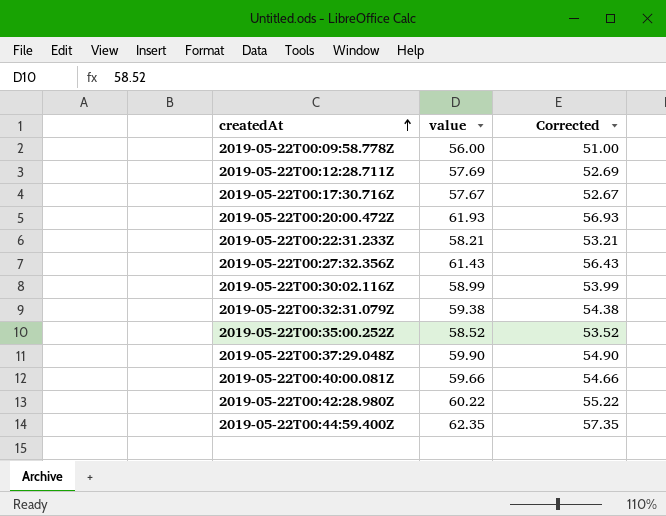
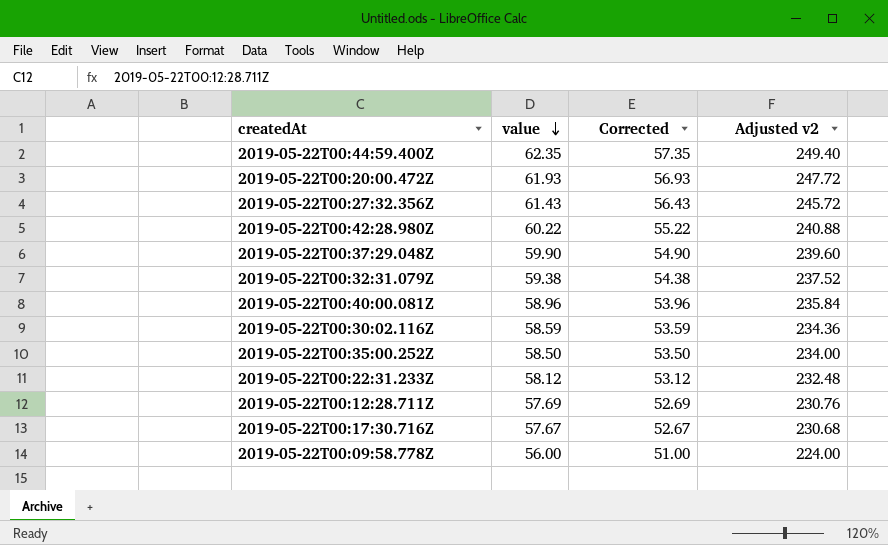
row order: createdAt ascending -> value descending
column Adjusted v2 | formula: none -> [value] * 4
2019-05-22T00:40:00.081Z | value: 59.66 -> 58.96
2019-05-22T00:40:00.081Z | Corrected: 54.66 -> 53.96
2019-05-22T00:30:02.116Z | value: 58.99 -> 58.59
2019-05-22T00:30:02.116Z | Corrected: 53.99 -> 53.59
2019-05-22T00:35:00.252Z | value: 58.52 -> 58.50
2019-05-22T00:35:00.252Z | Corrected: 53.52 -> 53.50
2019-05-22T00:22:31.233Z | value: 58.21 -> 58.12
2019-05-22T00:22:31.233Z | Corrected: 53.21 -> 53.12

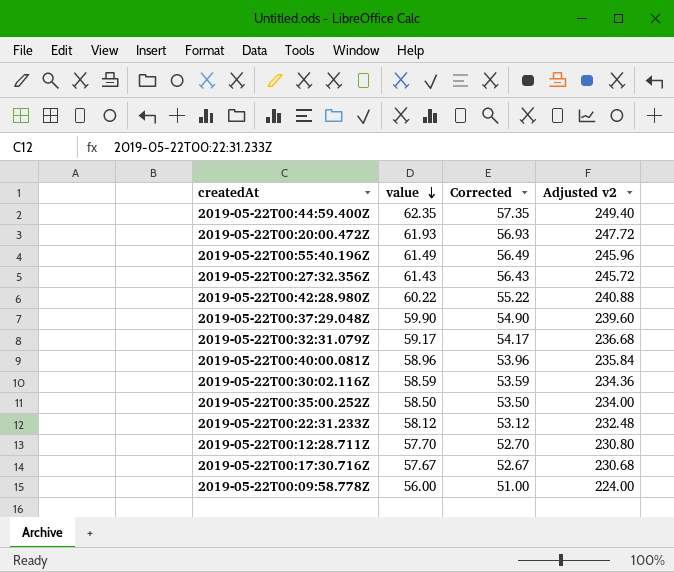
row 2019-05-22T00:55:40.196Z: none -> 61.49 | 56.49 | 245.96
2019-05-22T00:32:31.079Z | value: 59.38 -> 59.17
2019-05-22T00:32:31.079Z | Corrected: 54.38 -> 54.17
2019-05-22T00:32:31.079Z | Adjusted v2: 237.52 -> 236.68
2019-05-22T00:12:28.711Z | value: 57.69 -> 57.70
2019-05-22T00:12:28.711Z | Corrected: 52.69 -> 52.70
2019-05-22T00:12:28.711Z | Adjusted v2: 230.76 -> 230.80

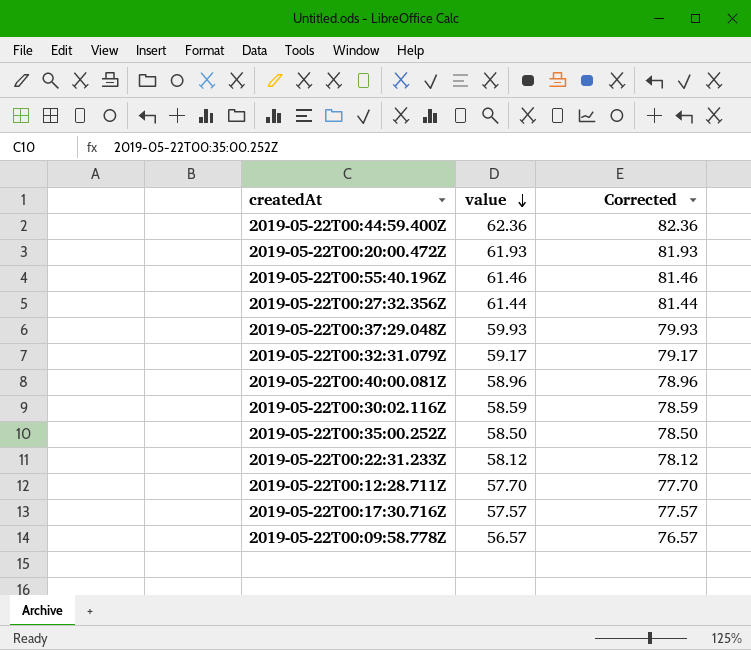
column Adjusted v2 | formula: [value] * 4 -> none
column Corrected | formula: [value] - 5 -> [value] + 20
row 2019-05-22T00:42:28.980Z: 60.22 | 55.22 | 240.88 -> none
2019-05-22T00:44:59.400Z | value: 62.35 -> 62.36
2019-05-22T00:55:40.196Z | value: 61.49 -> 61.46
2019-05-22T00:27:32.356Z | value: 61.43 -> 61.44
2019-05-22T00:37:29.048Z | value: 59.90 -> 59.93
2019-05-22T00:17:30.716Z | value: 57.67 -> 57.57
2019-05-22T00:09:58.778Z | value: 56.00 -> 56.57

